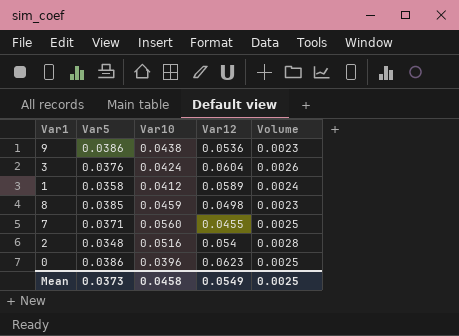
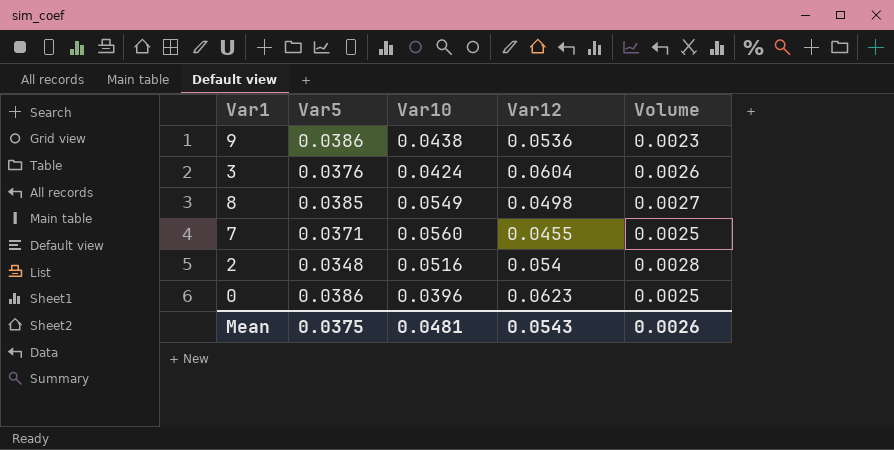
row 1: 0.0358 | 0.0412 | 0.0589 | 0.0024 -> none
8 | Var10: 0.0459 -> 0.0549
8 | Volume: 0.0023 -> 0.0027
Mean | Var5: 0.0373 -> 0.0375
Mean | Var10: 0.0458 -> 0.0481
Mean | Var12: 0.0549 -> 0.0543
Mean | Volume: 0.0025 -> 0.0026

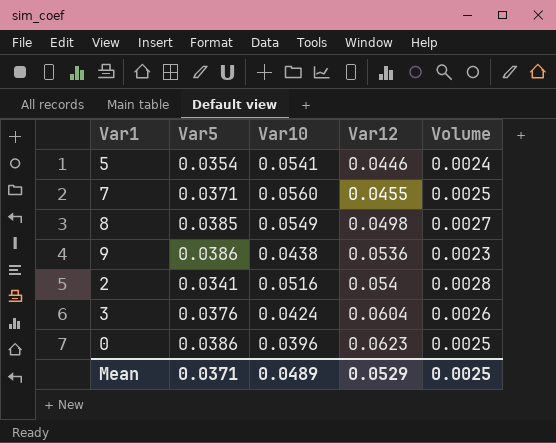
row order: none -> Var12 ascending
row 5: none -> 0.0354 | 0.0541 | 0.0446 | 0.0024
2 | Var5: 0.0348 -> 0.0341
Mean | Var5: 0.0375 -> 0.0371
Mean | Var10: 0.0481 -> 0.0489
Mean | Var12: 0.0543 -> 0.0529
Mean | Volume: 0.0026 -> 0.0025

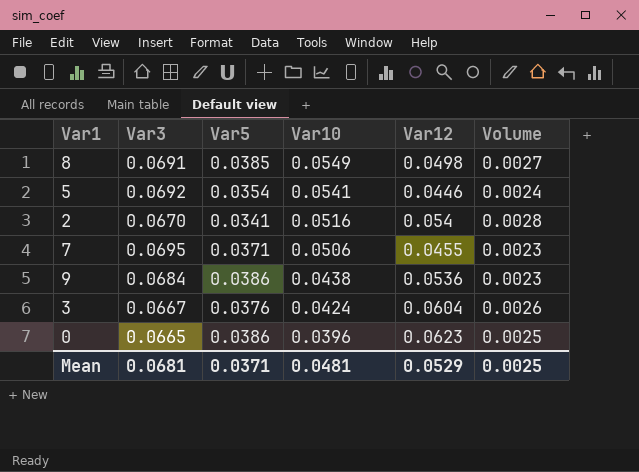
row order: Var12 ascending -> Var10 descending
column Var3 | position: none -> 2
7 | Var10: 0.0560 -> 0.0506
7 | Volume: 0.0025 -> 0.0023
Mean | Var10: 0.0489 -> 0.0481

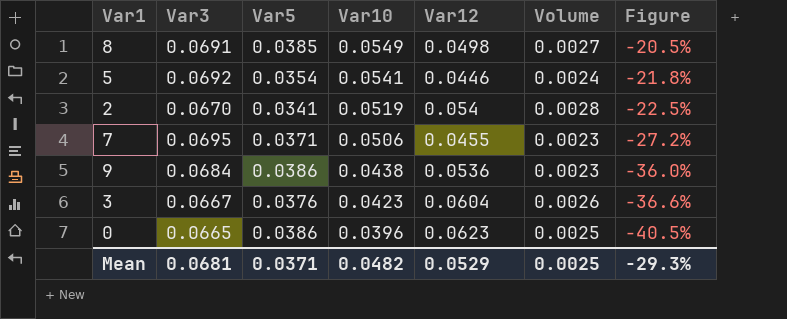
column Figure | formula: none -> ([Var10] - [Var3]) / [Var3]
2 | Var10: 0.0516 -> 0.0519
3 | Var10: 0.0424 -> 0.0423
Mean | Var10: 0.0481 -> 0.0482

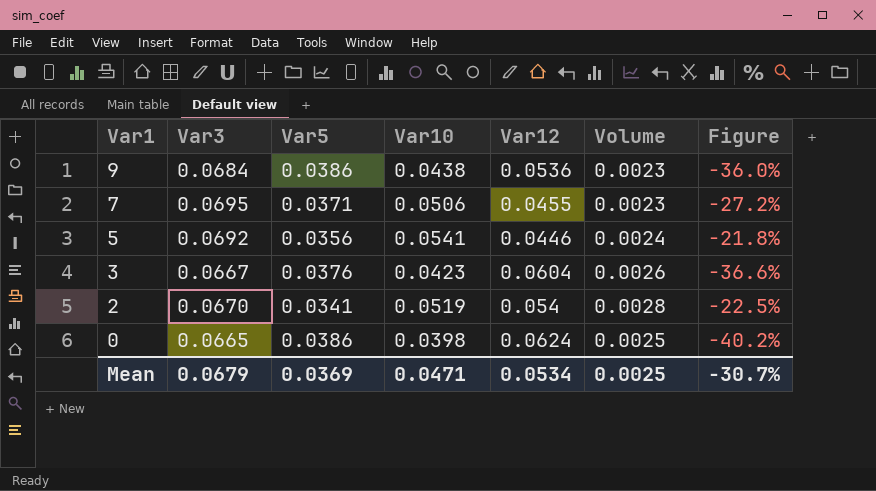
row order: Var10 descending -> Var1 descending
row 8: 0.0691 | 0.0385 | 0.0549 | 0.0498 | 0.0027 | -20.5% -> none
5 | Var5: 0.0354 -> 0.0356
0 | Var10: 0.0396 -> 0.0398
0 | Var12: 0.0623 -> 0.0624
0 | Figure: -40.5% -> -40.2%
Mean | Var3: 0.0681 -> 0.0679
Mean | Var5: 0.0371 -> 0.0369
Mean | Var10: 0.0482 -> 0.0471
Mean | Var12: 0.0529 -> 0.0534
Mean | Figure: -29.3% -> -30.7%

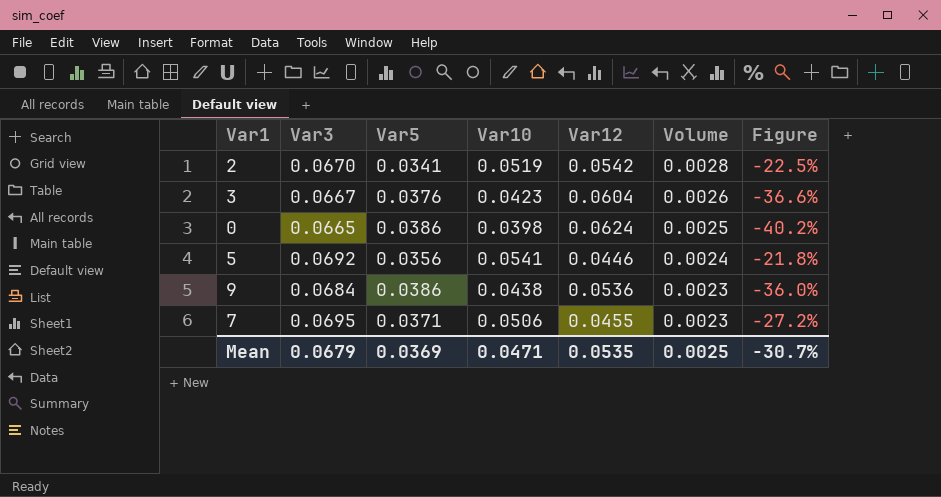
row order: Var1 descending -> Volume descending
2 | Var12: 0.054 -> 0.0542
Mean | Var12: 0.0534 -> 0.0535

